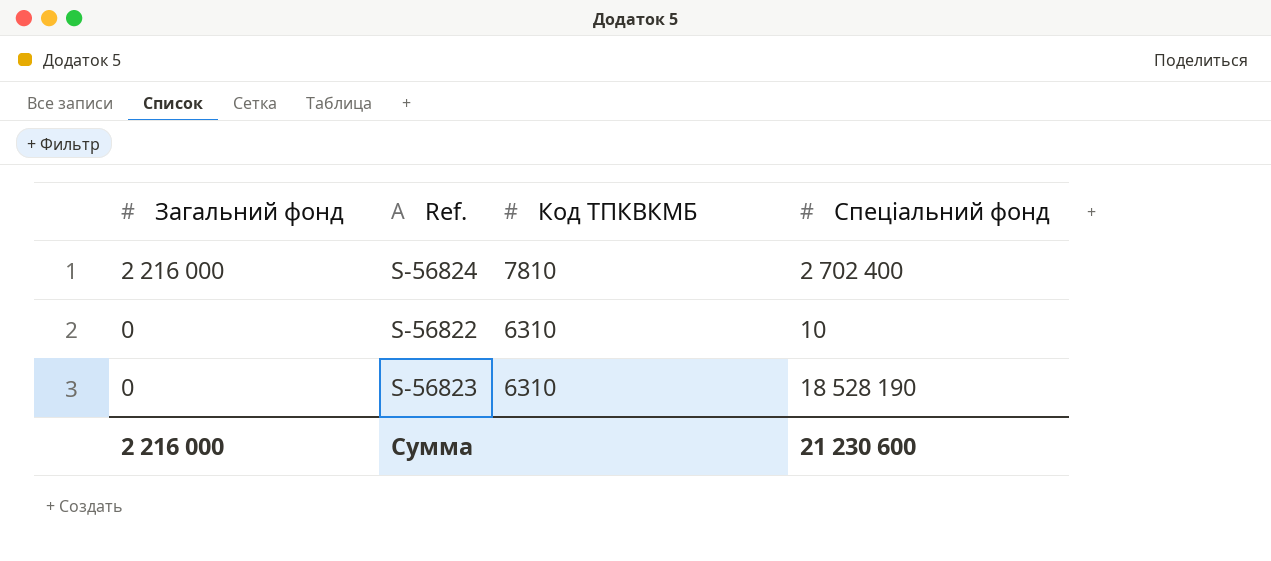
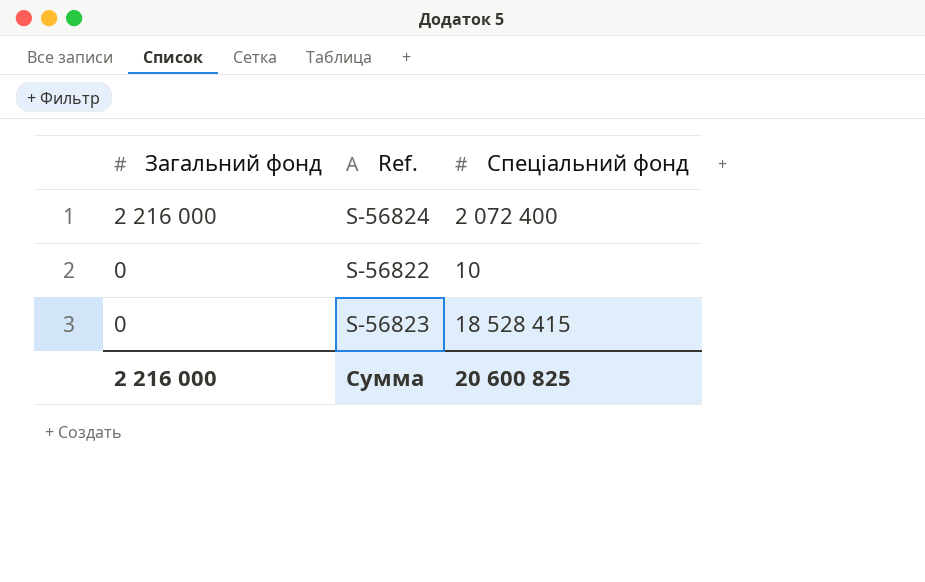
column Код ТПКВКМБ | position: 3 -> none
S-56824 | Спеціальний фонд: 2 702 400 -> 2 072 400
S-56823 | Спеціальний фонд: 18 528 190 -> 18 528 415
Сумма | Спеціальний фонд: 21 230 600 -> 20 600 825

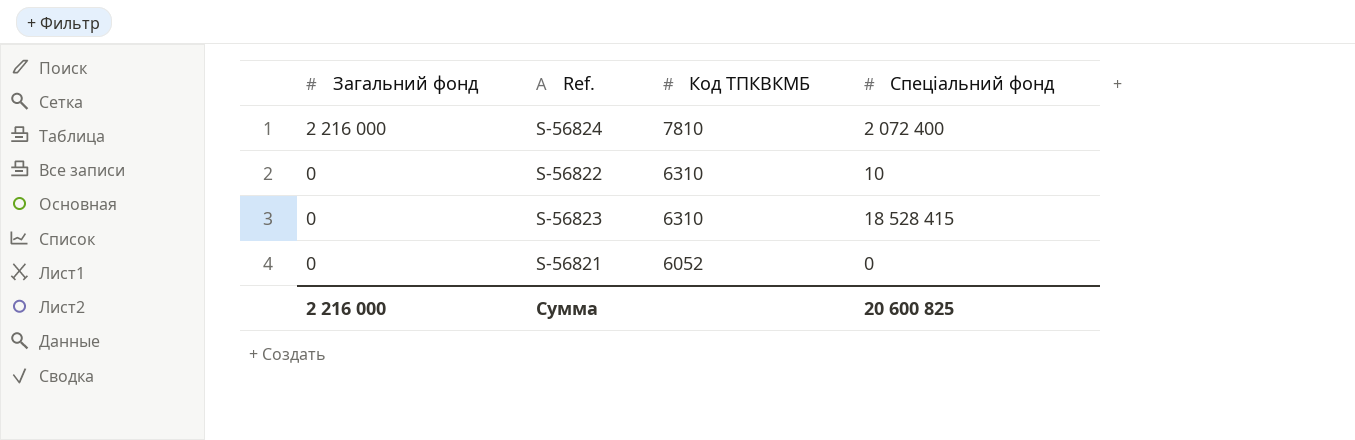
column Код ТПКВКМБ | position: none -> 3
row S-56821: none -> 0 | 6052 | 0

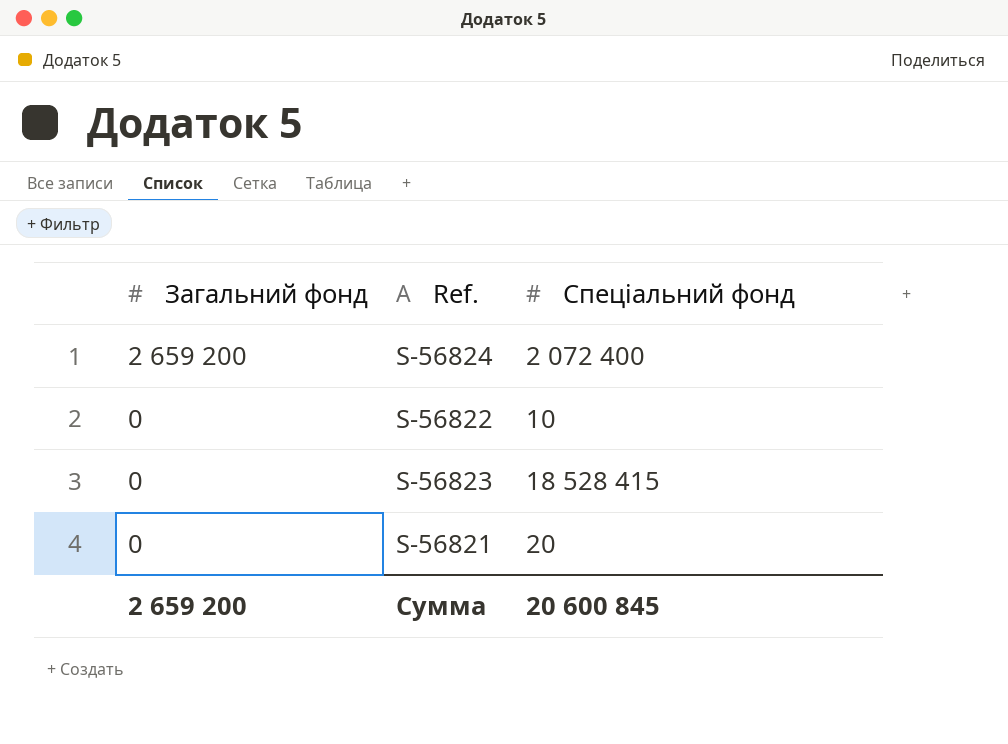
column Код ТПКВКМБ | position: 3 -> none
S-56824 | Загальний фонд: 2 216 000 -> 2 659 200
S-56821 | Спеціальний фонд: 0 -> 20
Сумма | Загальний фонд: 2 216 000 -> 2 659 200
Сумма | Спеціальний фонд: 20 600 825 -> 20 600 845

